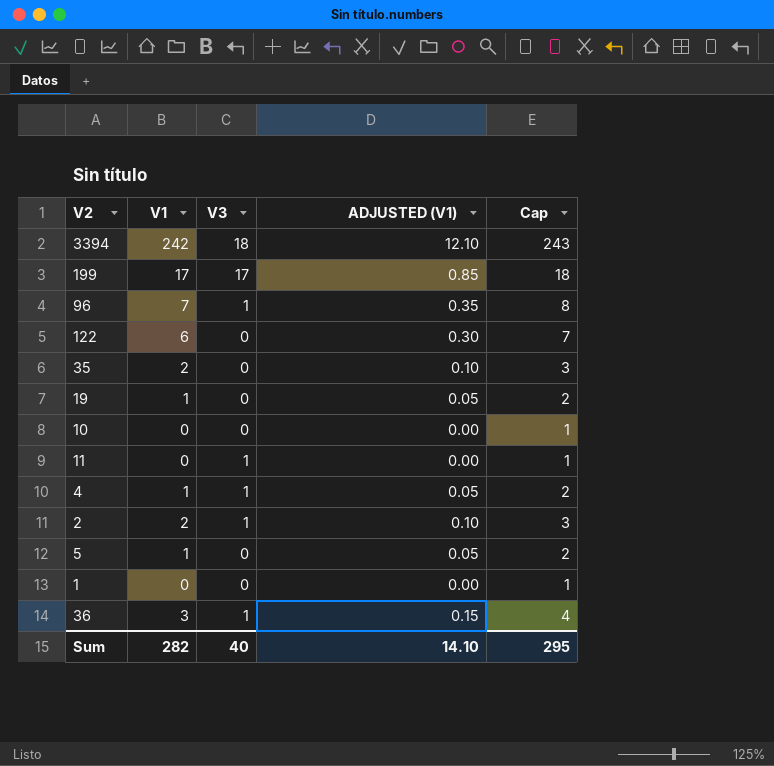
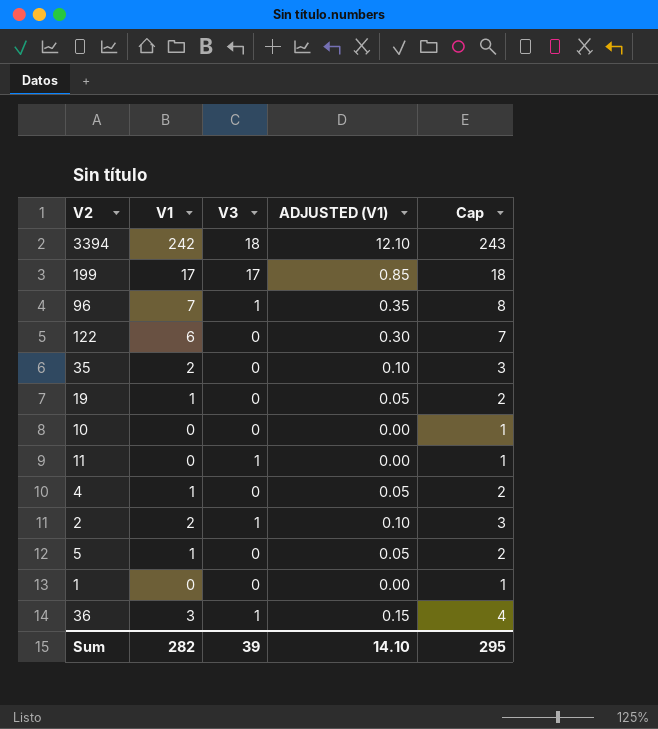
4 | V3: 1 -> 0
Sum | V3: 40 -> 39

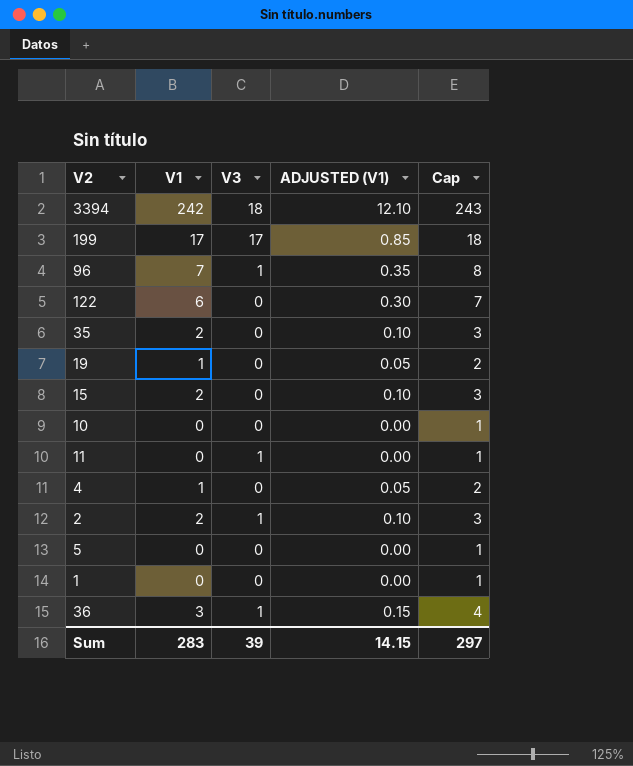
row 15: none -> 2 | 0 | 0.10 | 3
5 | V1: 1 -> 0
5 | ADJUSTED (V1): 0.05 -> 0.00
5 | Cap: 2 -> 1
Sum | V1: 282 -> 283
Sum | ADJUSTED (V1): 14.10 -> 14.15
Sum | Cap: 295 -> 297

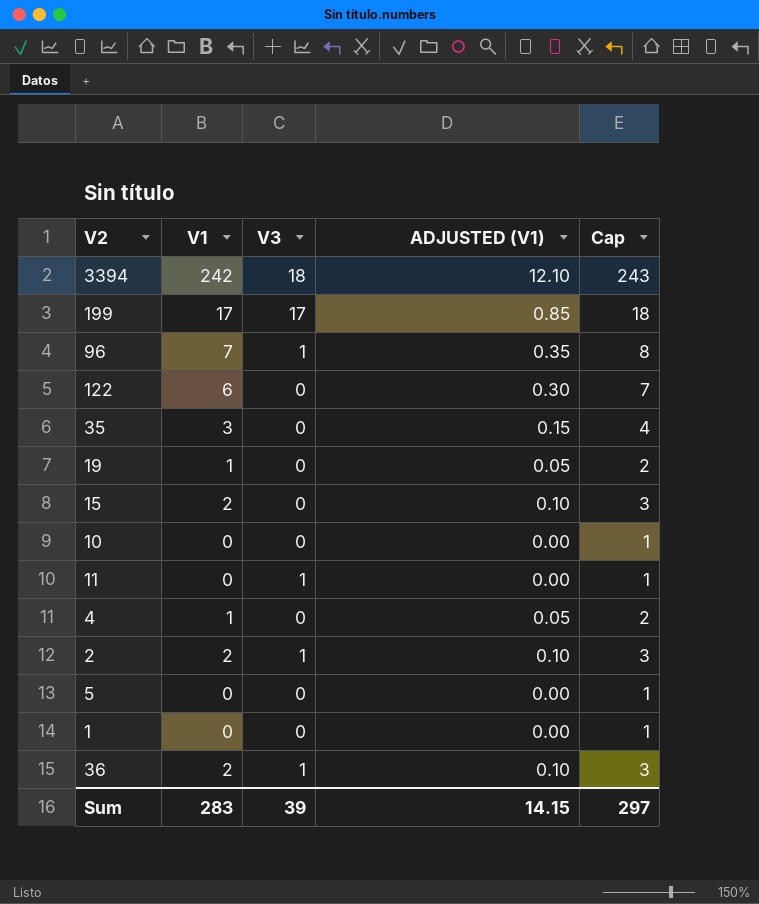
35 | V1: 2 -> 3
35 | ADJUSTED (V1): 0.10 -> 0.15
35 | Cap: 3 -> 4
36 | V1: 3 -> 2
36 | ADJUSTED (V1): 0.15 -> 0.10
36 | Cap: 4 -> 3

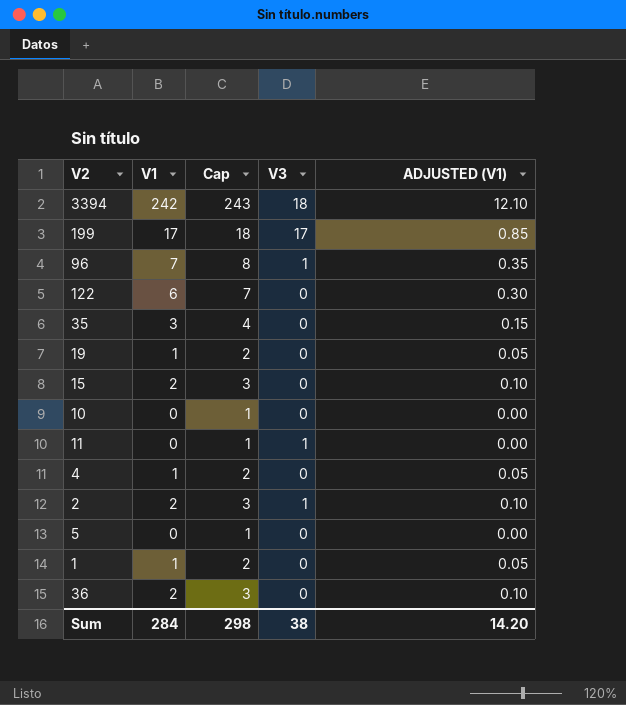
column Cap | position: 5 -> 3
1 | V1: 0 -> 1
1 | Cap: 1 -> 2
1 | ADJUSTED (V1): 0.00 -> 0.05
36 | V3: 1 -> 0
Sum | V1: 283 -> 284
Sum | Cap: 297 -> 298
Sum | V3: 39 -> 38
Sum | ADJUSTED (V1): 14.15 -> 14.20

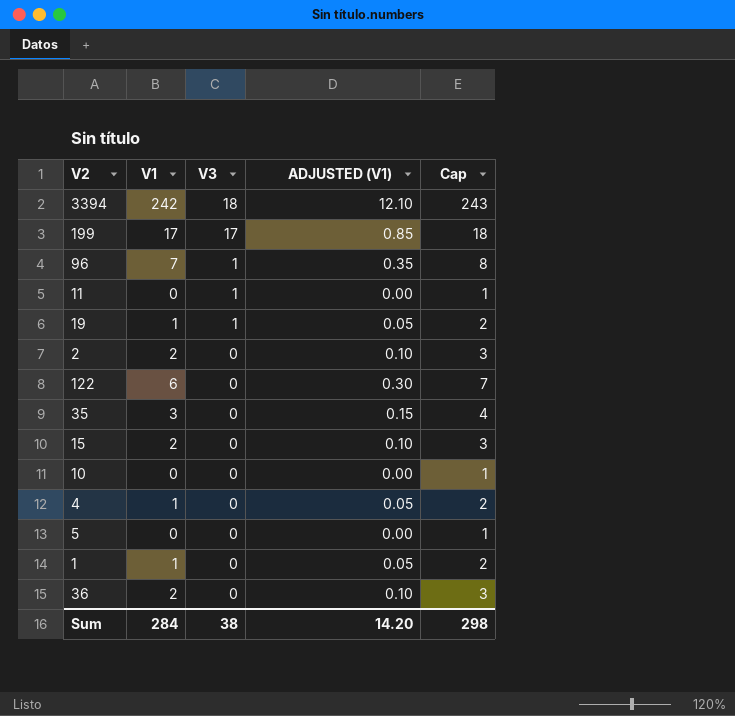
row order: none -> V3 descending
column Cap | position: 3 -> 5
19 | V3: 0 -> 1
2 | V3: 1 -> 0

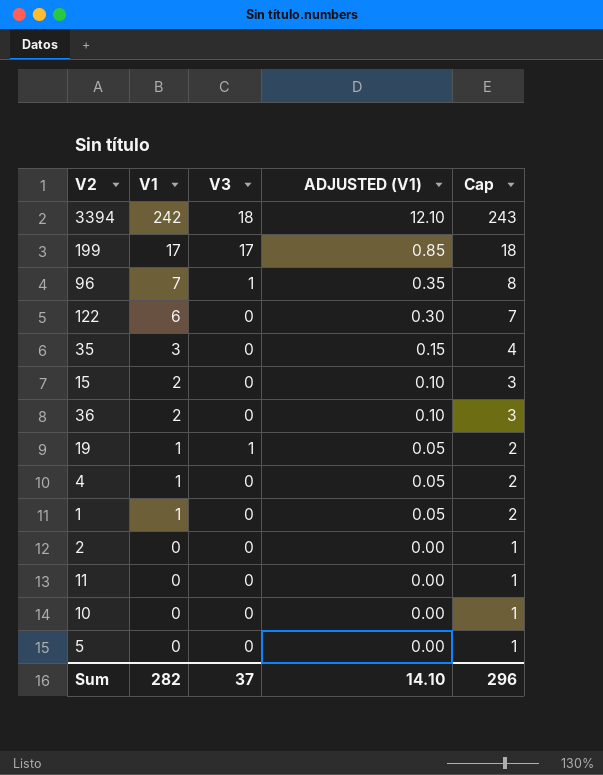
row order: V3 descending -> V1 descending
2 | V1: 2 -> 0
2 | ADJUSTED (V1): 0.10 -> 0.00
2 | Cap: 3 -> 1
11 | V3: 1 -> 0
Sum | V1: 284 -> 282
Sum | V3: 38 -> 37
Sum | ADJUSTED (V1): 14.20 -> 14.10
Sum | Cap: 298 -> 296

